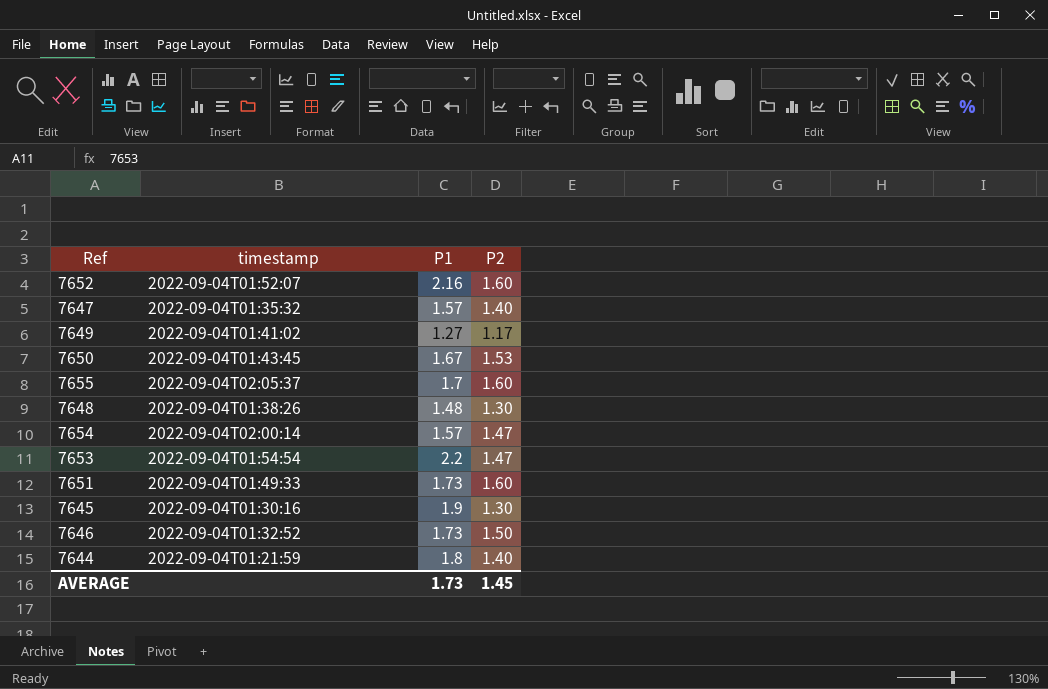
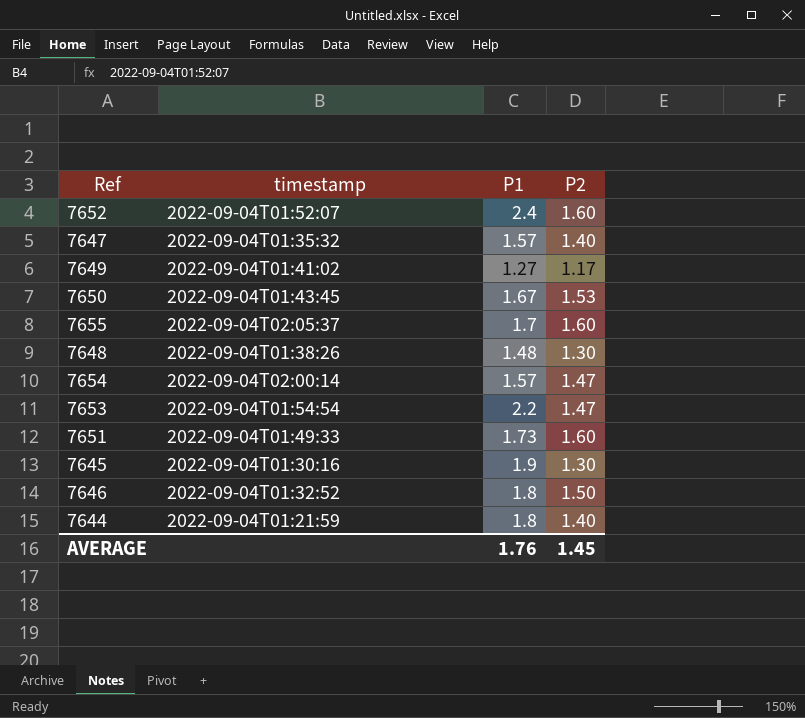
7652 | P1: 2.16 -> 2.4
7646 | P1: 1.73 -> 1.8
AVERAGE | P1: 1.73 -> 1.76

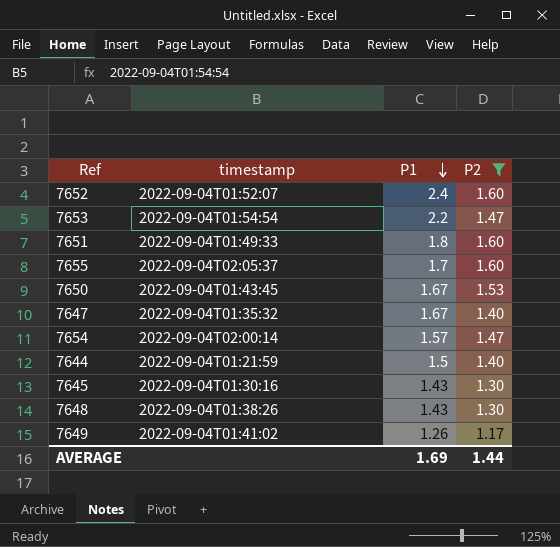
filter: none -> P2 != 1.50
row order: none -> P1 descending
7651 | P1: 1.73 -> 1.8
7647 | P1: 1.57 -> 1.67
7644 | P1: 1.8 -> 1.5
7645 | P1: 1.9 -> 1.43
7648 | P1: 1.48 -> 1.43
7649 | P1: 1.27 -> 1.26
AVERAGE | P1: 1.76 -> 1.69
AVERAGE | P2: 1.45 -> 1.44

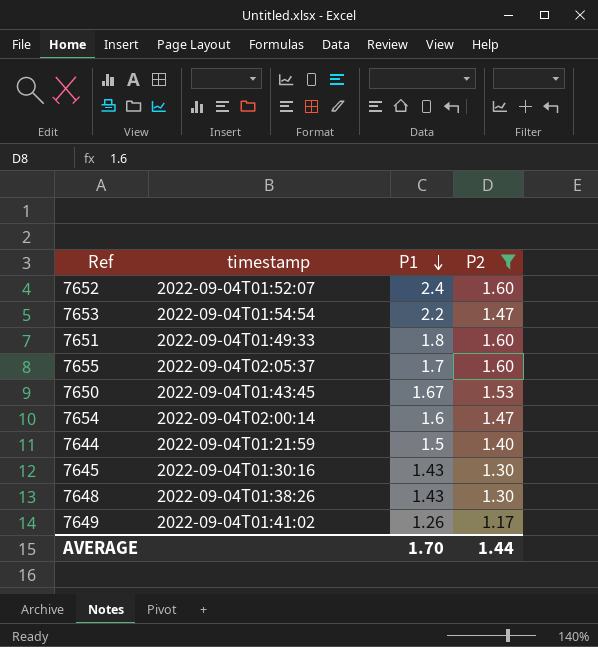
row 7647: 2022-09-04T01:35:32 | 1.67 | 1.40 -> none
7654 | P1: 1.57 -> 1.6
AVERAGE | P1: 1.69 -> 1.70

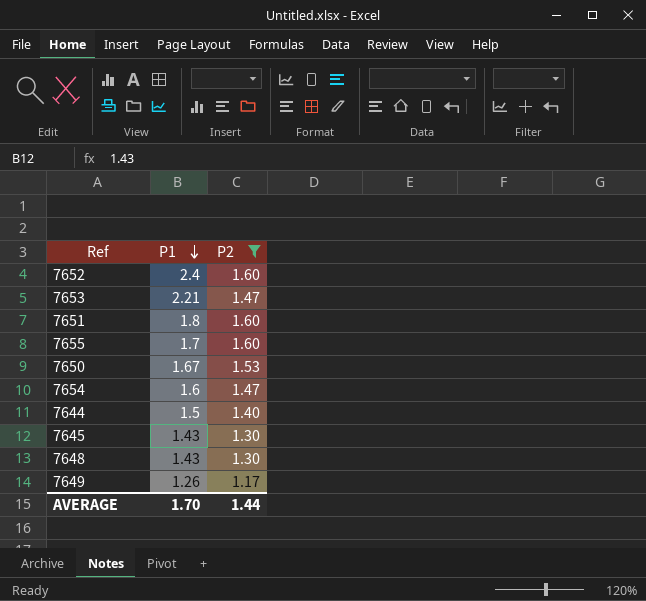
column timestamp | position: 2 -> none
7653 | P1: 2.2 -> 2.21

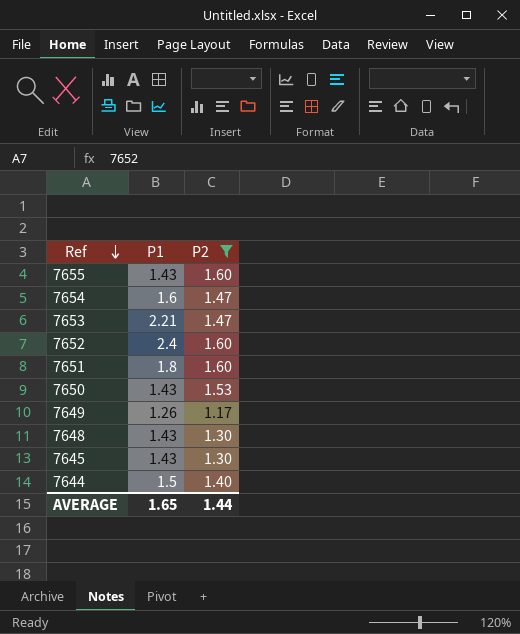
row order: P1 descending -> Ref descending
7655 | P1: 1.7 -> 1.43
7650 | P1: 1.67 -> 1.43
AVERAGE | P1: 1.70 -> 1.65

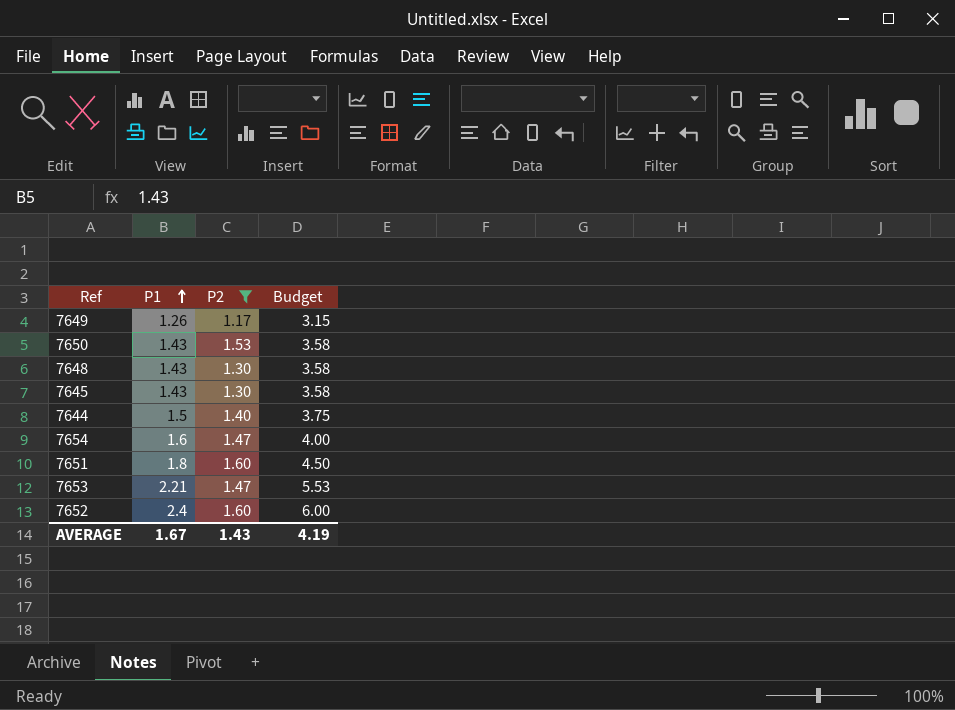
row order: Ref descending -> P1 ascending
column Budget | formula: none -> [P1] * 2.5
row 7655: 1.43 | 1.60 -> none
AVERAGE | P1: 1.65 -> 1.67
AVERAGE | P2: 1.44 -> 1.43

